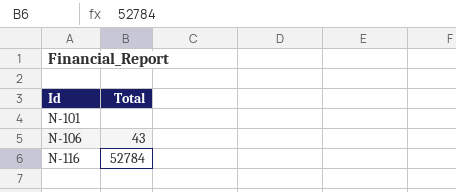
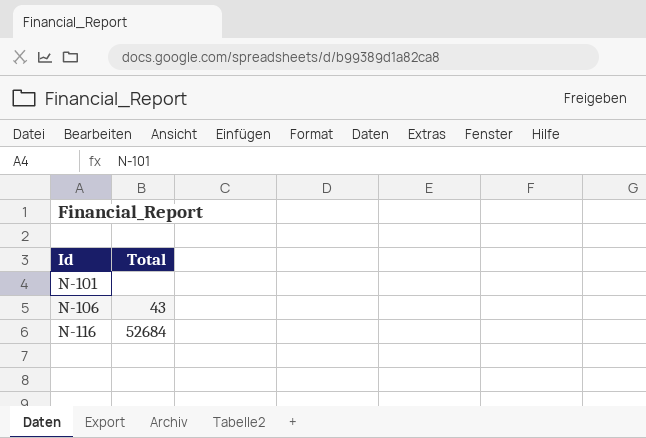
N-116 | Total: 52784 -> 52684

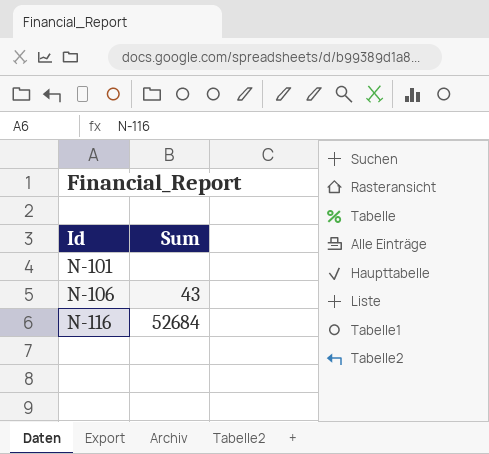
column name: Total -> Sum

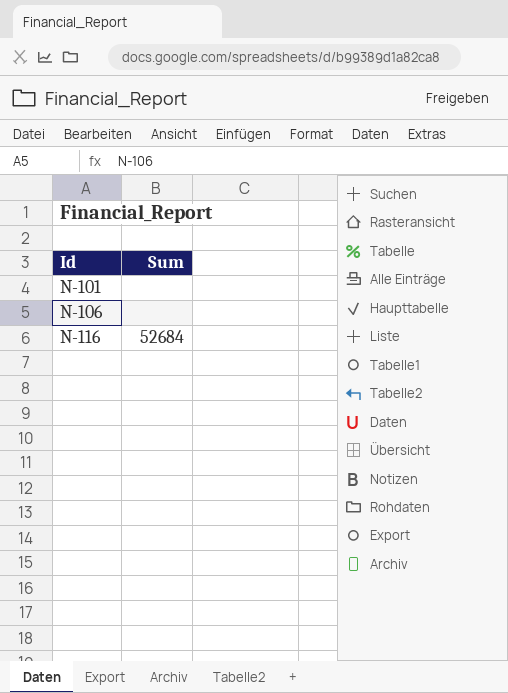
N-106 | Sum: 43 -> none

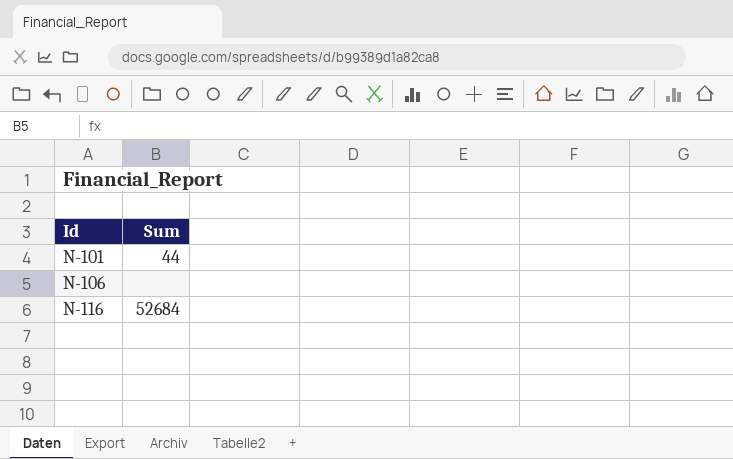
N-101 | Sum: none -> 44

